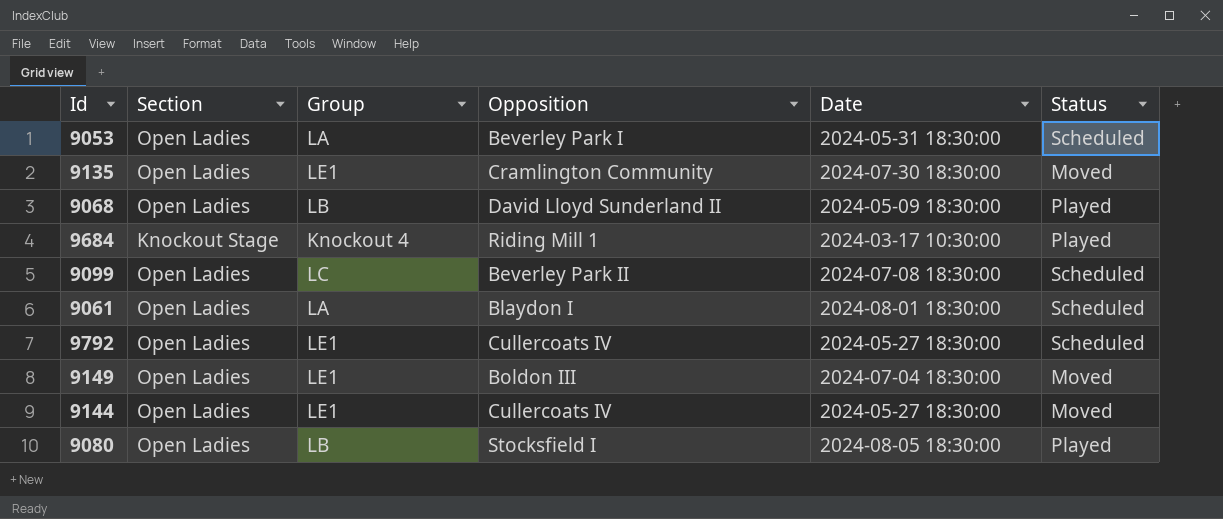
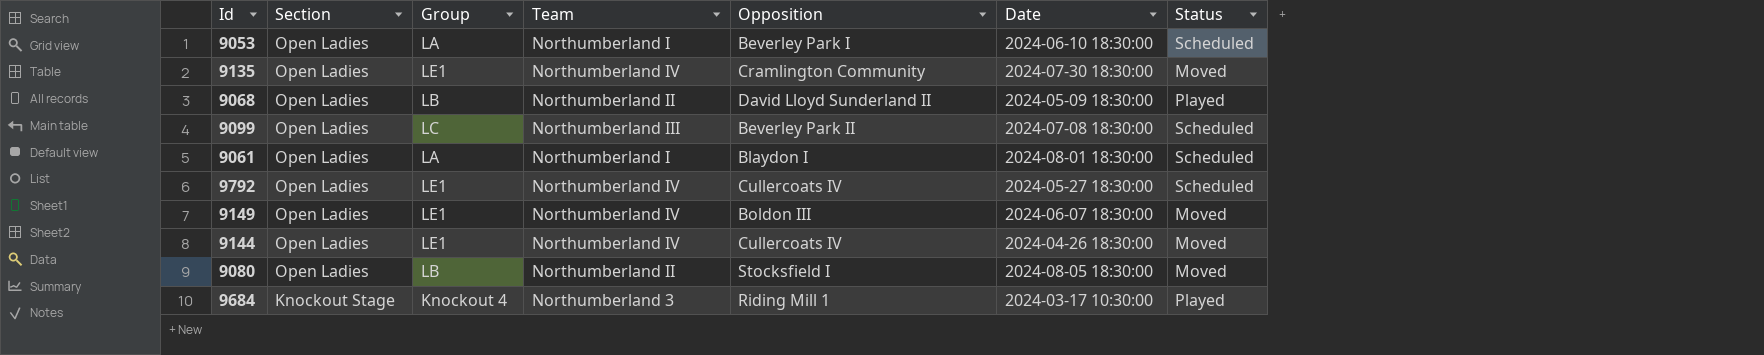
row order: none -> Section descending
column Team | position: none -> 4
9053 | Date: 2024-05-31 18:30:00 -> 2024-06-10 18:30:00
9149 | Date: 2024-07-04 18:30:00 -> 2024-06-07 18:30:00
9144 | Date: 2024-05-27 18:30:00 -> 2024-04-26 18:30:00
9080 | Status: Played -> Moved

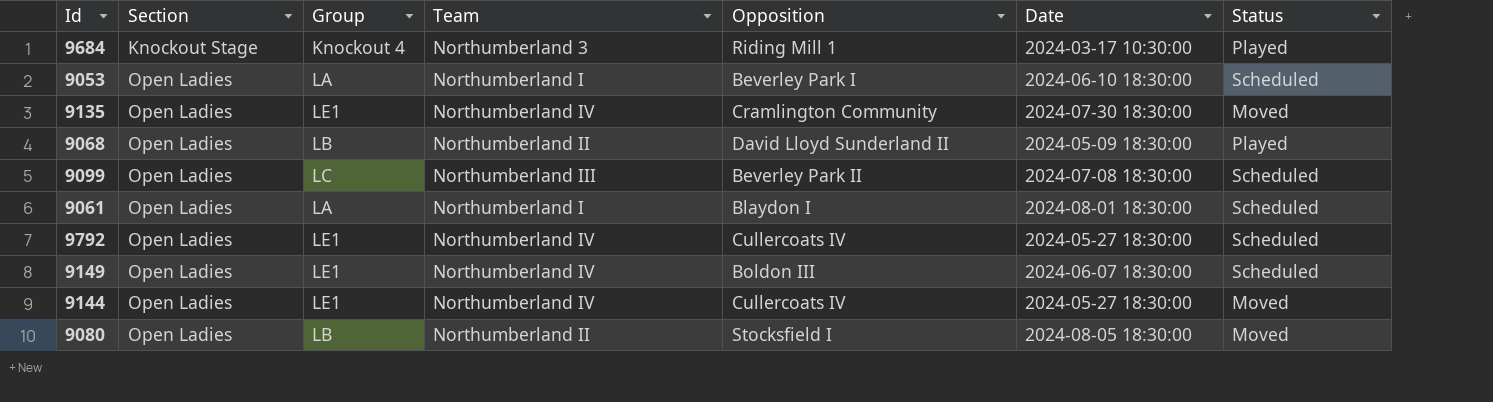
row order: Section descending -> Section ascending
9149 | Status: Moved -> Scheduled
9144 | Date: 2024-04-26 18:30:00 -> 2024-05-27 18:30:00

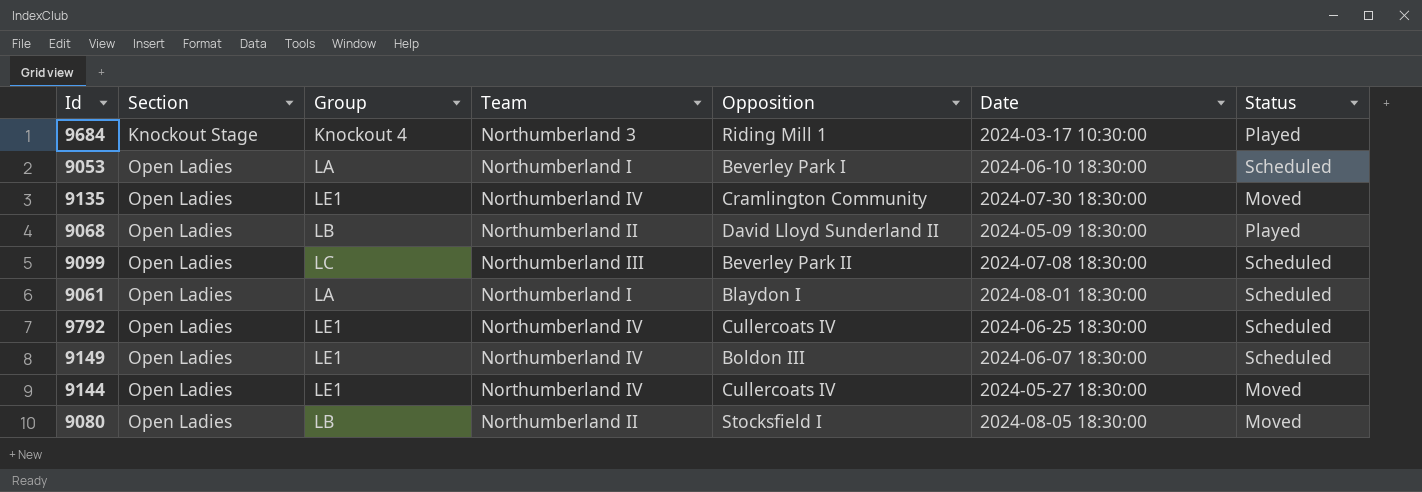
9792 | Date: 2024-05-27 18:30:00 -> 2024-06-25 18:30:00

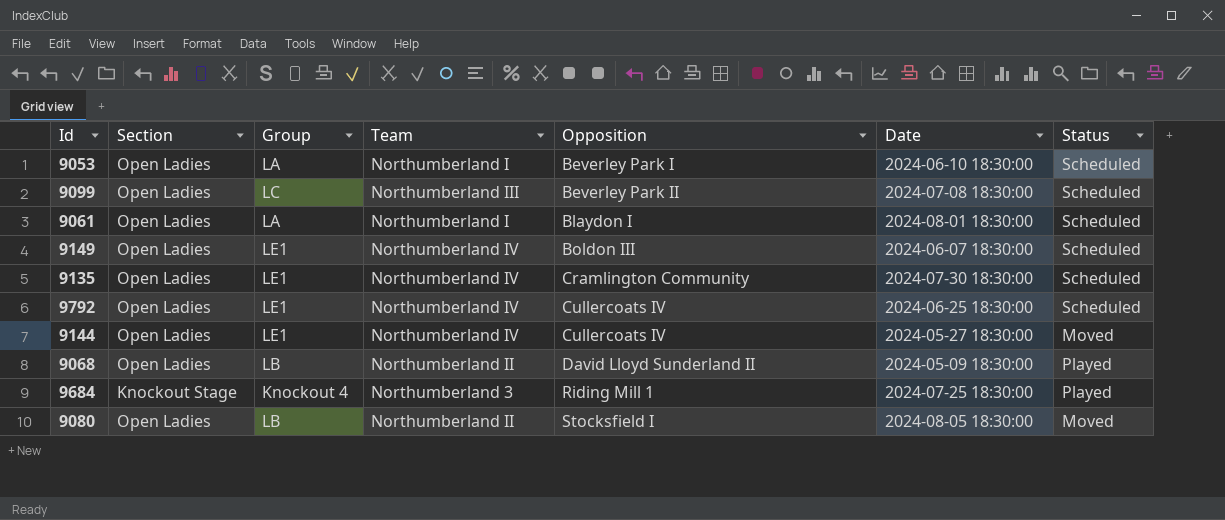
row order: Section ascending -> Opposition ascending
9135 | Status: Moved -> Scheduled
9684 | Date: 2024-03-17 10:30:00 -> 2024-07-25 18:30:00

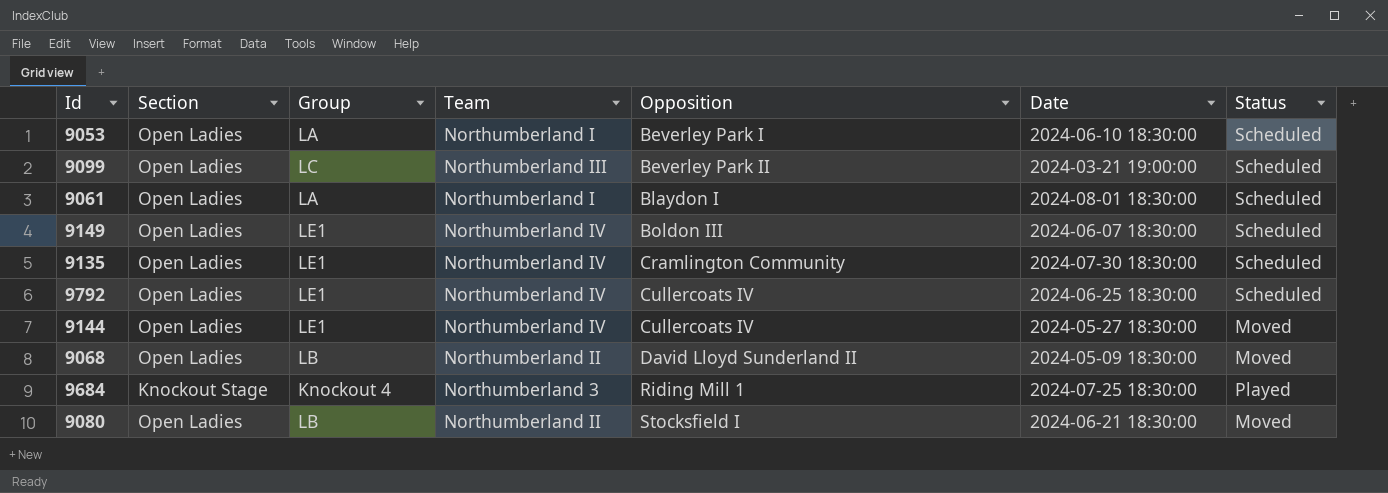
9099 | Date: 2024-07-08 18:30:00 -> 2024-03-21 19:00:00
9068 | Status: Played -> Moved
9080 | Date: 2024-08-05 18:30:00 -> 2024-06-21 18:30:00

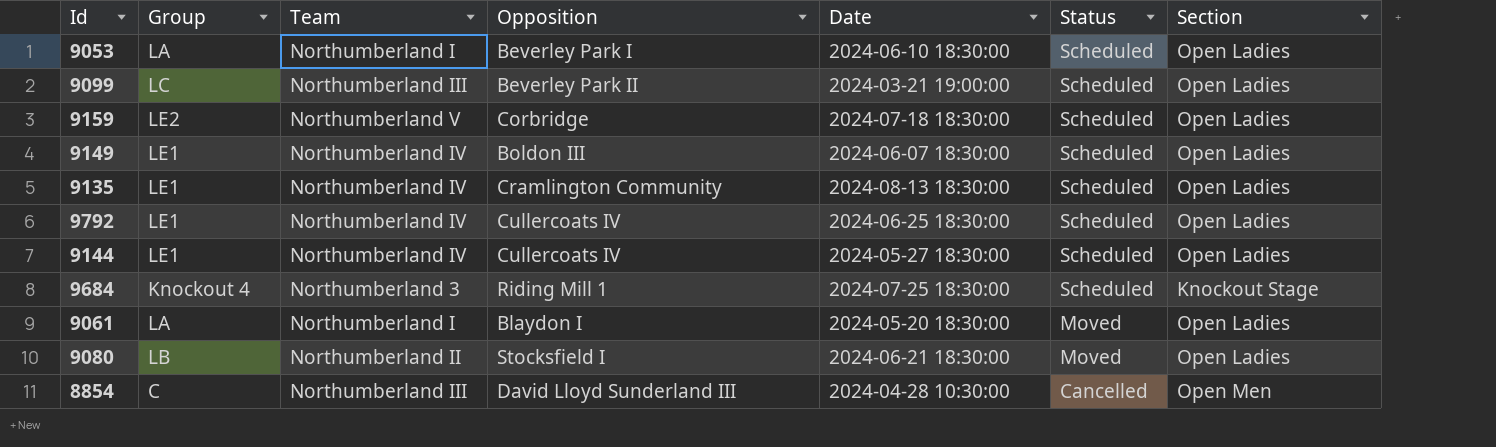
row order: Opposition ascending -> Status descending
column Section | position: 2 -> 7
row 9068: Open Ladies | LB | Northumberland II | David Lloyd Sunderland II | 2024-05-09 18:30:00 | Moved -> none
row 9159: none -> LE2 | Northumberland V | Corbridge | 2024-07-18 18:30:00 | Scheduled | Open Ladies
9135 | Date: 2024-07-30 18:30:00 -> 2024-08-13 18:30:00
9144 | Status: Moved -> Scheduled
9684 | Status: Played -> Scheduled
9061 | Date: 2024-08-01 18:30:00 -> 2024-05-20 18:30:00
9061 | Status: Scheduled -> Moved
row 8854: none -> C | Northumberland III | David Lloyd Sunderland III | 2024-04-28 10:30:00 | Cancelled | Open Men

